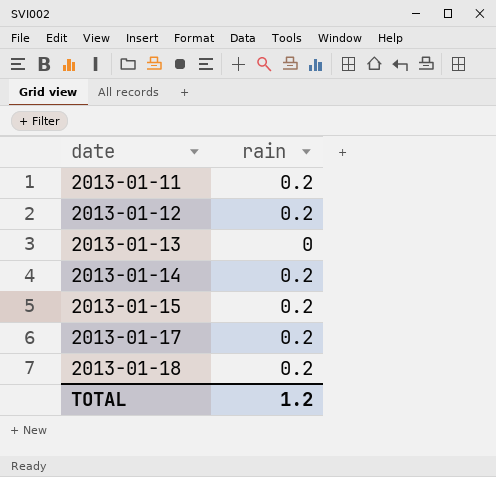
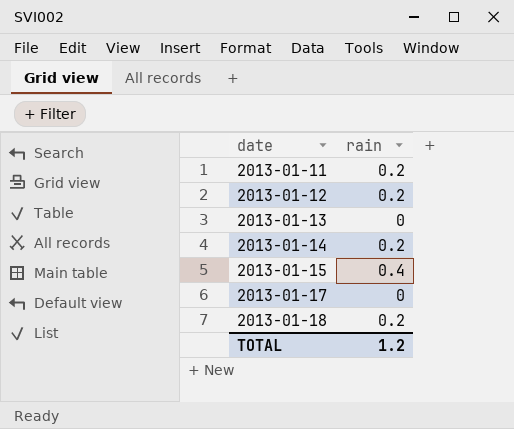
2013-01-15 | rain: 0.2 -> 0.4
2013-01-17 | rain: 0.2 -> 0

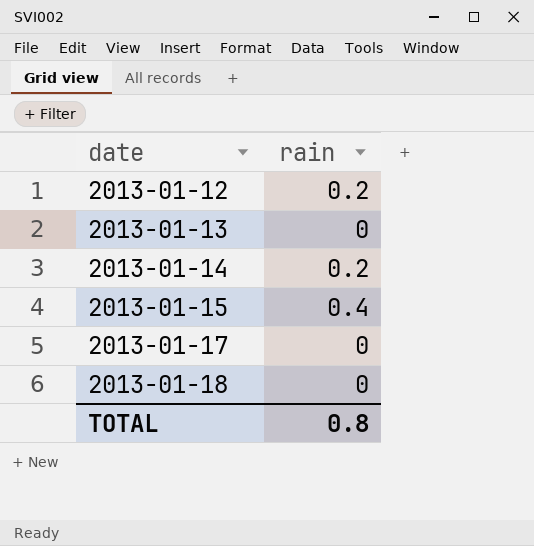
row 2013-01-11: 0.2 -> none
2013-01-18 | rain: 0.2 -> 0
TOTAL | rain: 1.2 -> 0.8

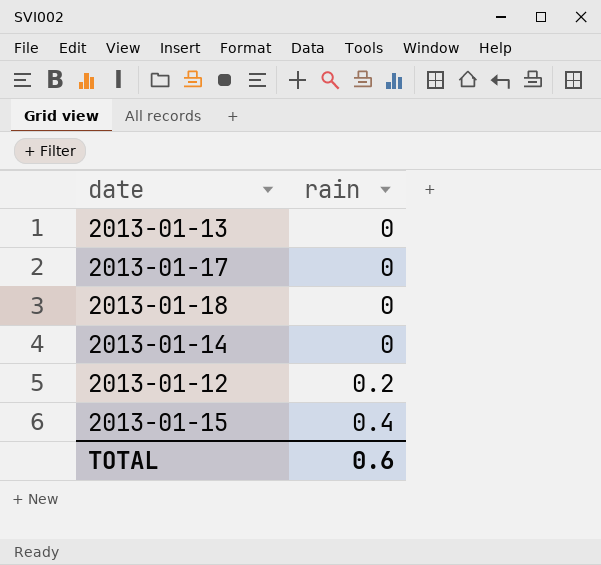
row order: date ascending -> rain ascending
2013-01-14 | rain: 0.2 -> 0
TOTAL | rain: 0.8 -> 0.6

